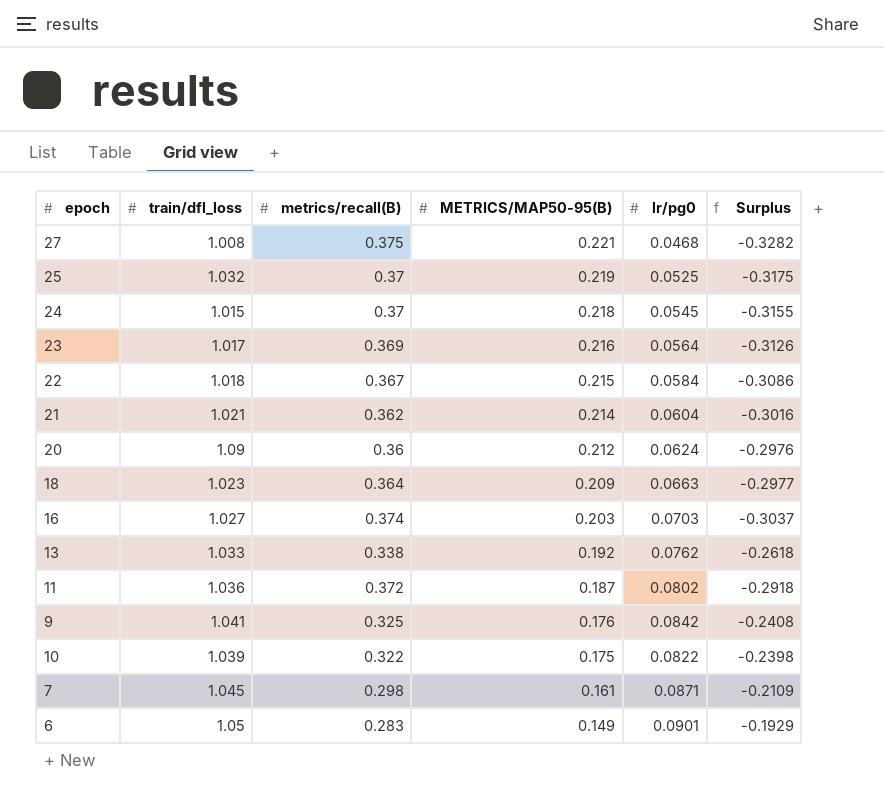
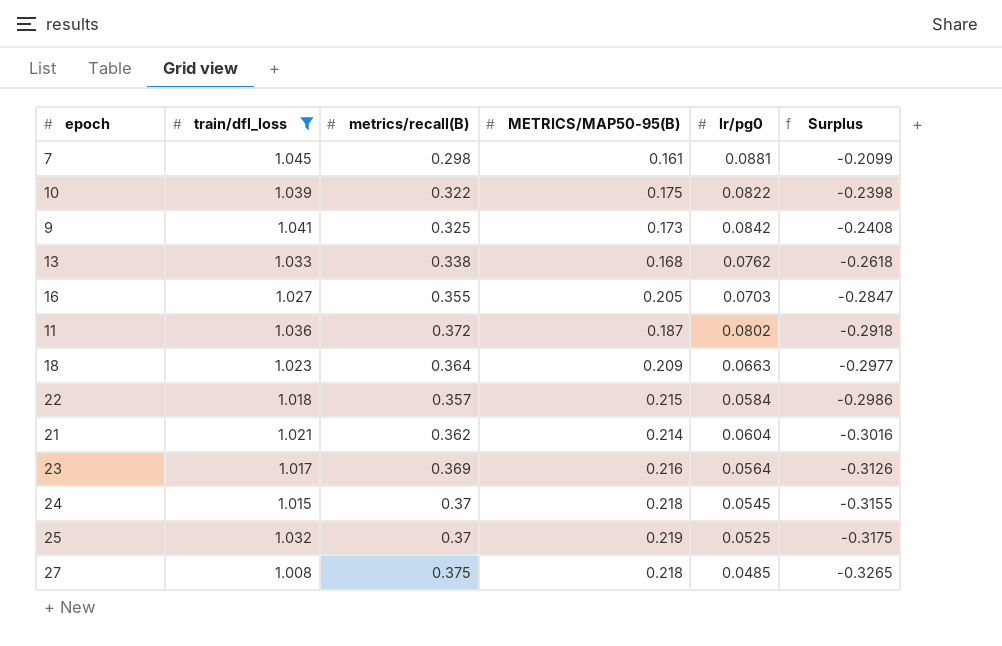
filter: none -> train/dfl_loss <= 1.045
row order: METRICS/MAP50-95(B) descending -> Surplus descending
7 | lr/pg0: 0.0871 -> 0.0881
7 | Surplus: -0.2109 -> -0.2099
9 | METRICS/MAP50-95(B): 0.176 -> 0.173
13 | METRICS/MAP50-95(B): 0.192 -> 0.168
16 | metrics/recall(B): 0.374 -> 0.355
16 | METRICS/MAP50-95(B): 0.203 -> 0.205
16 | Surplus: -0.3037 -> -0.2847
22 | metrics/recall(B): 0.367 -> 0.357
22 | Surplus: -0.3086 -> -0.2986
27 | METRICS/MAP50-95(B): 0.221 -> 0.218
27 | lr/pg0: 0.0468 -> 0.0485
27 | Surplus: -0.3282 -> -0.3265

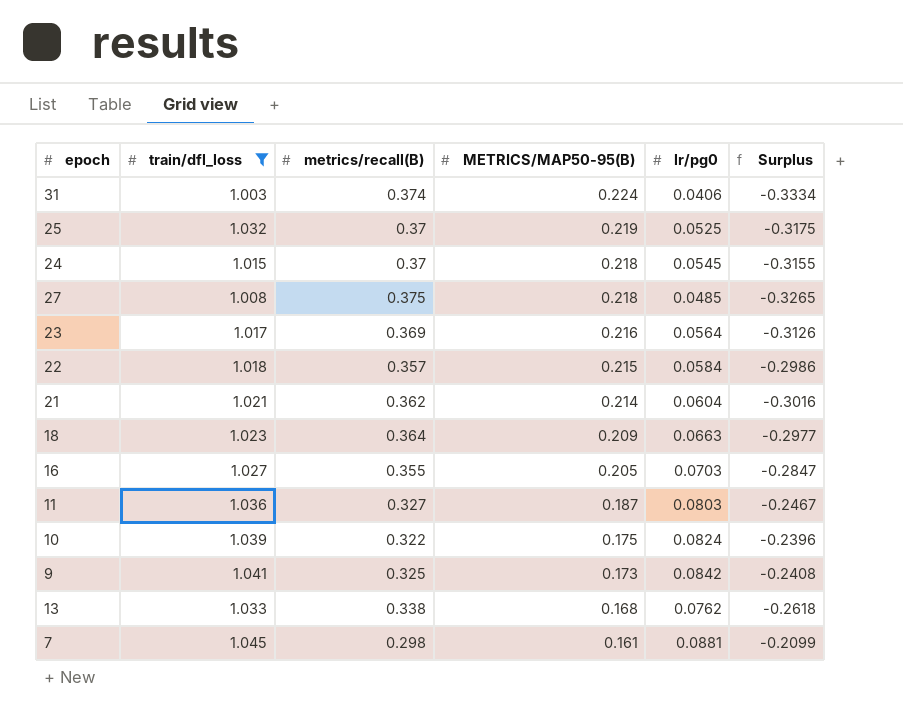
row order: Surplus descending -> METRICS/MAP50-95(B) descending
row 31: none -> 1.003 | 0.374 | 0.224 | 0.0406 | -0.3334
11 | metrics/recall(B): 0.372 -> 0.327
11 | lr/pg0: 0.0802 -> 0.0803
11 | Surplus: -0.2918 -> -0.2467
10 | lr/pg0: 0.0822 -> 0.0824
10 | Surplus: -0.2398 -> -0.2396

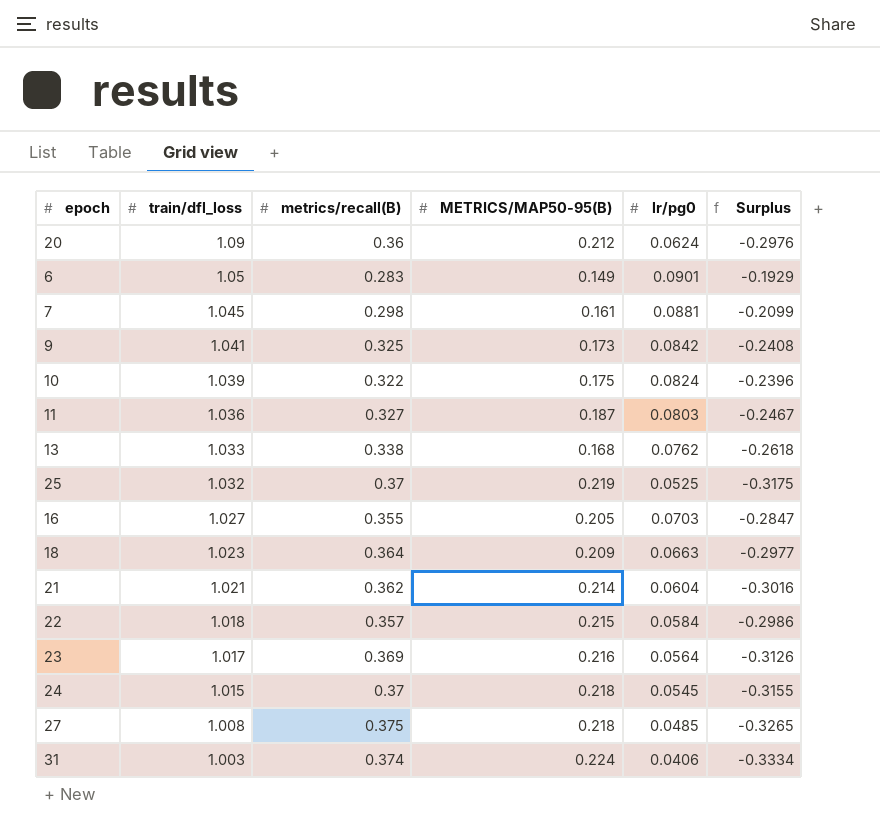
filter: train/dfl_loss <= 1.045 -> none
row order: METRICS/MAP50-95(B) descending -> train/dfl_loss descending

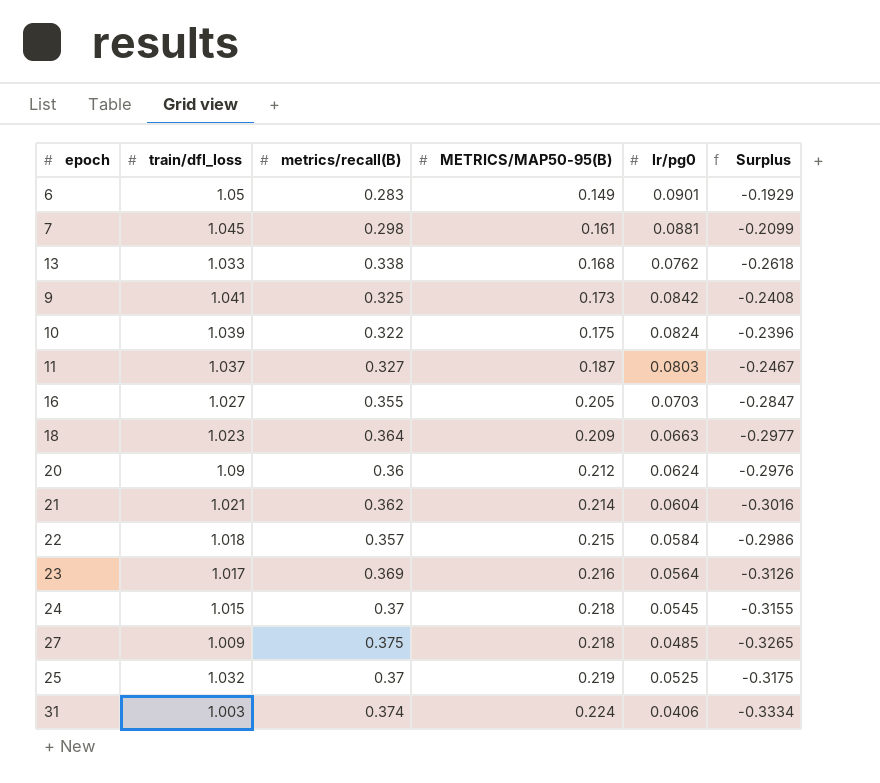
row order: train/dfl_loss descending -> METRICS/MAP50-95(B) ascending
11 | train/dfl_loss: 1.036 -> 1.037
27 | train/dfl_loss: 1.008 -> 1.009

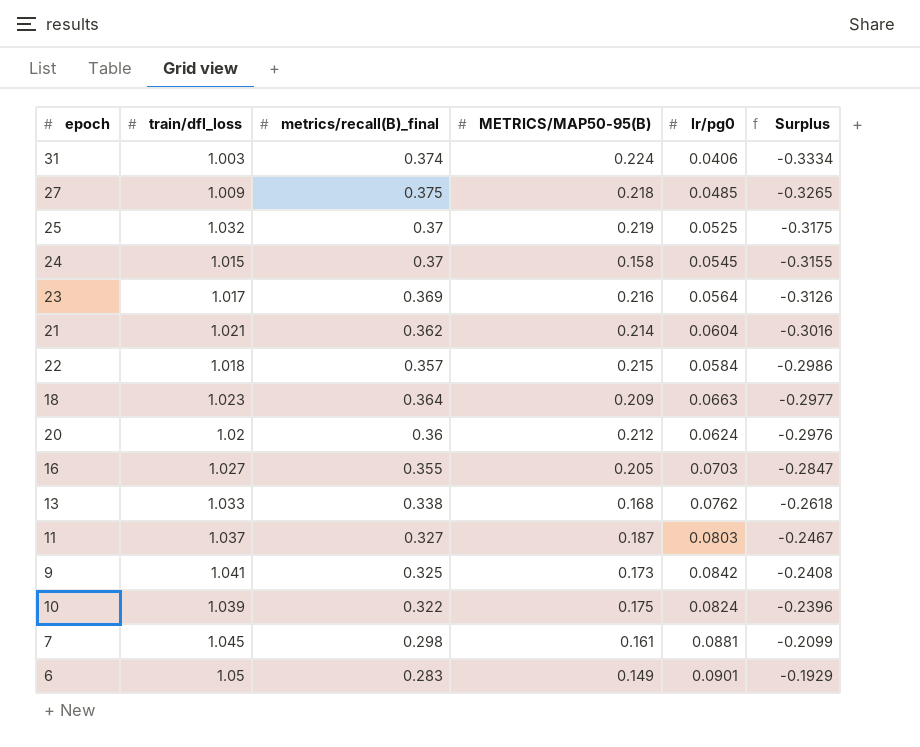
row order: METRICS/MAP50-95(B) ascending -> Surplus ascending
column name: metrics/recall(B) -> metrics/recall(B)_final
24 | METRICS/MAP50-95(B): 0.218 -> 0.158
20 | train/dfl_loss: 1.09 -> 1.02

